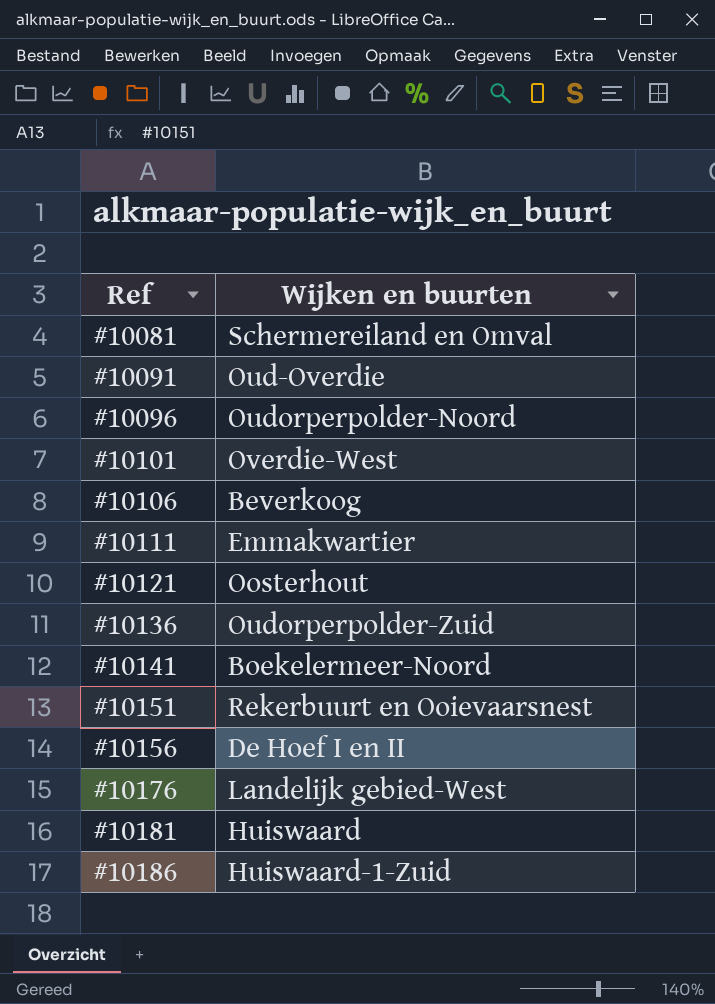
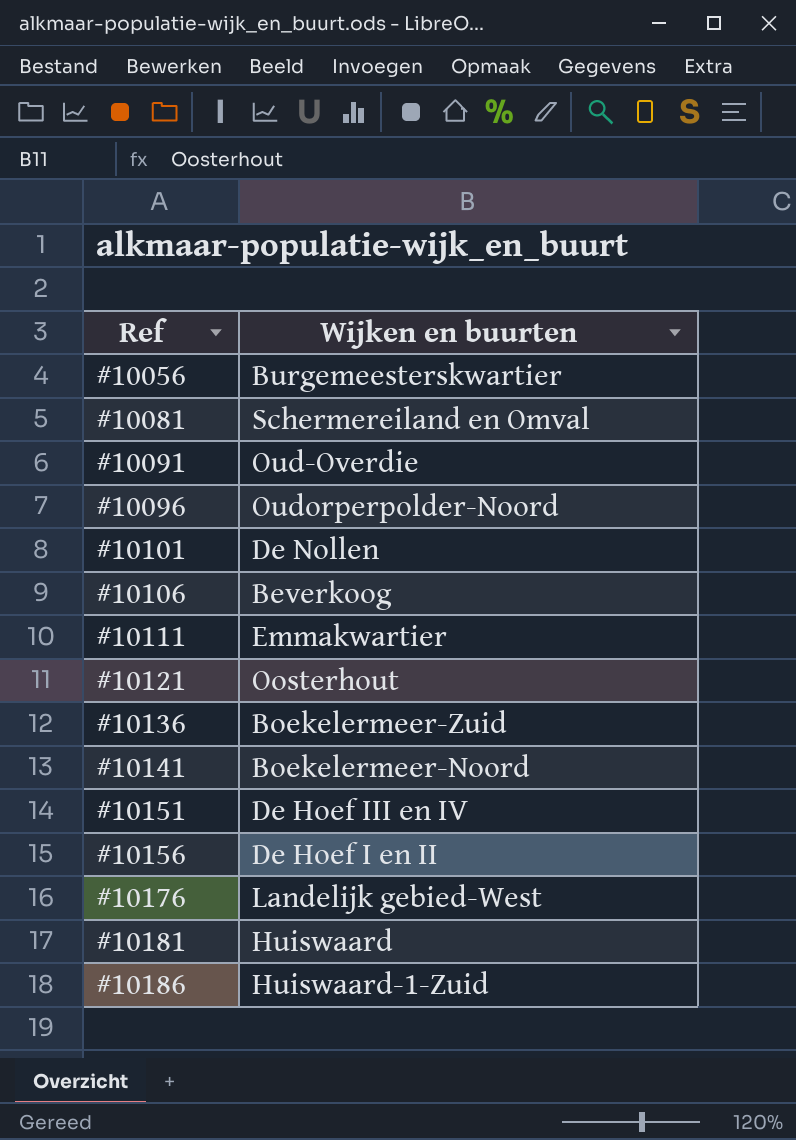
row #10056: none -> Burgemeesterskwartier
#10101 | Wijken en buurten: Overdie-West -> De Nollen
#10136 | Wijken en buurten: Oudorperpolder-Zuid -> Boekelermeer-Zuid
#10151 | Wijken en buurten: Rekerbuurt en Ooievaarsnest -> De Hoef III en IV

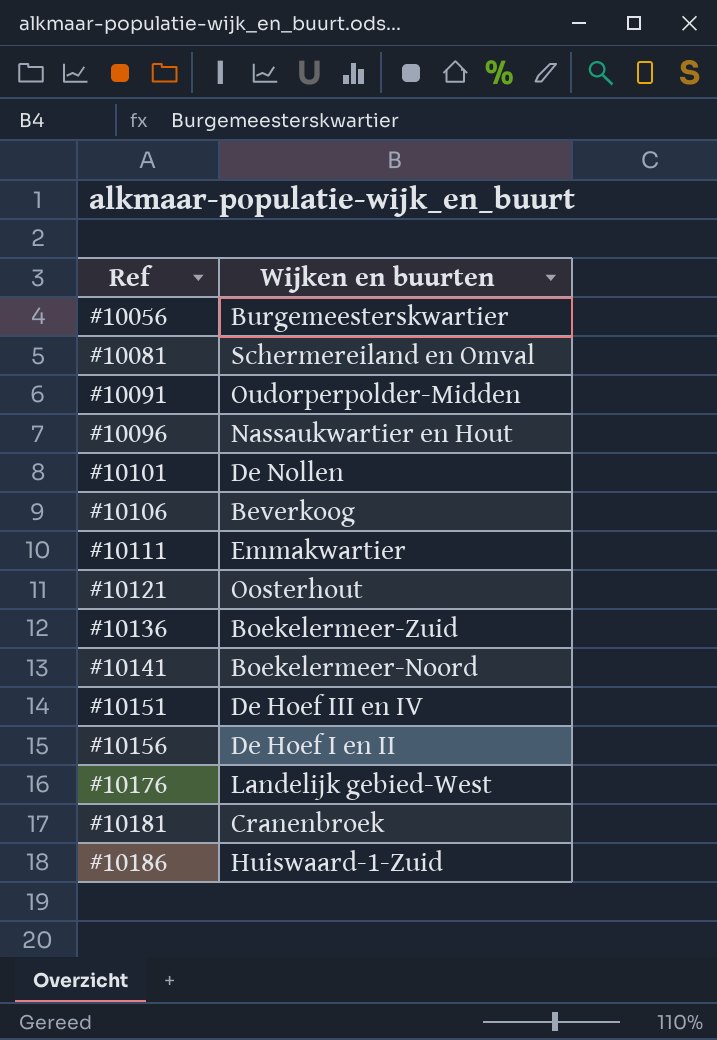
#10091 | Wijken en buurten: Oud-Overdie -> Oudorperpolder-Midden
#10096 | Wijken en buurten: Oudorperpolder-Noord -> Nassaukwartier en Hout
#10181 | Wijken en buurten: Huiswaard -> Cranenbroek

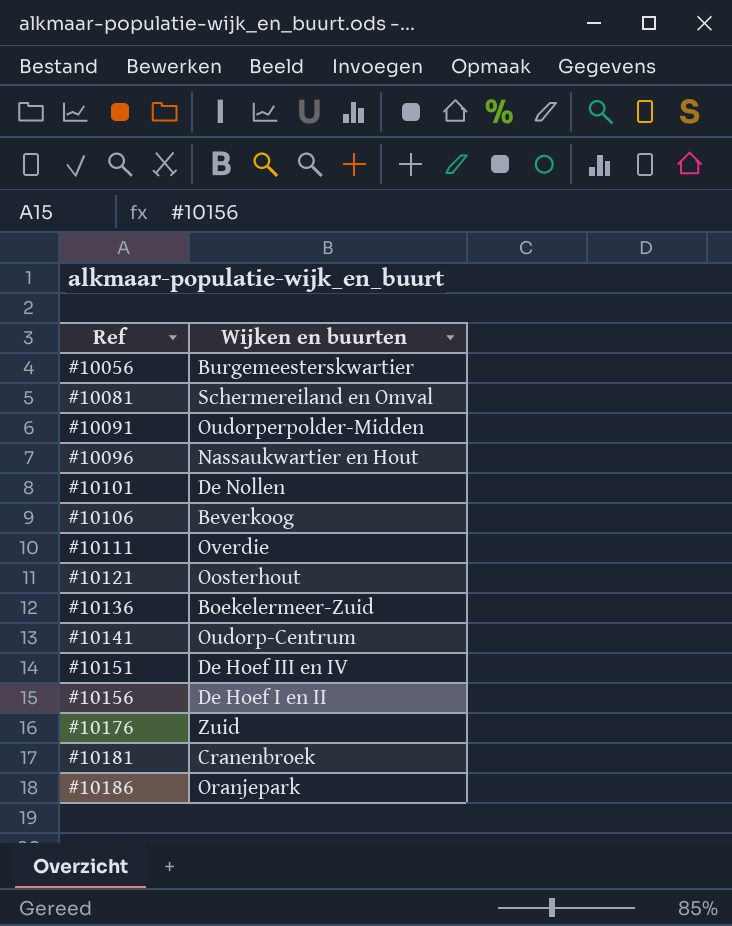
#10111 | Wijken en buurten: Emmakwartier -> Overdie
#10141 | Wijken en buurten: Boekelermeer-Noord -> Oudorp-Centrum
#10176 | Wijken en buurten: Landelijk gebied-West -> Zuid
#10186 | Wijken en buurten: Huiswaard-1-Zuid -> Oranjepark

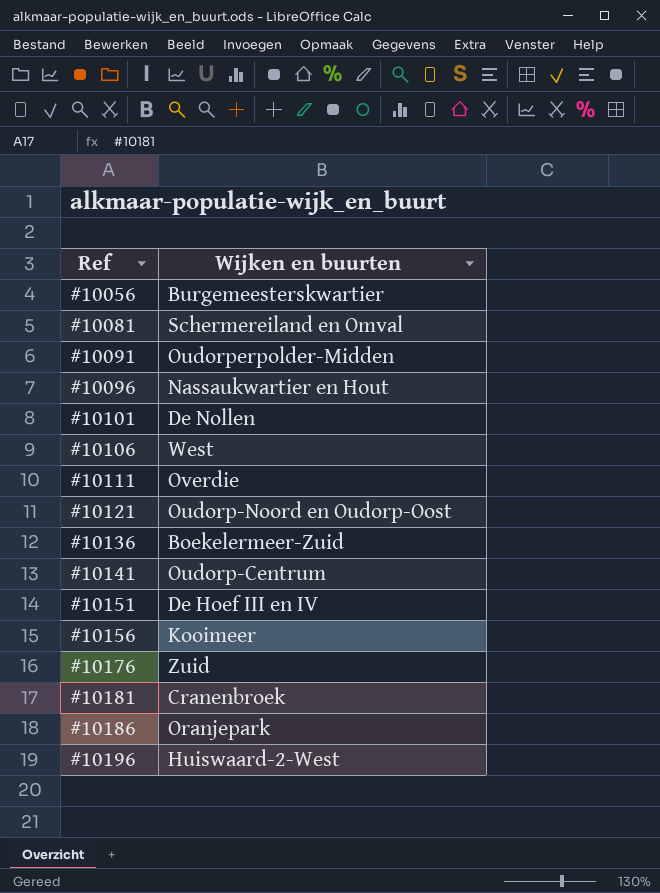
#10106 | Wijken en buurten: Beverkoog -> West
#10121 | Wijken en buurten: Oosterhout -> Oudorp-Noord en Oudorp-Oost
#10156 | Wijken en buurten: De Hoef I en II -> Kooimeer
row #10196: none -> Huiswaard-2-West

